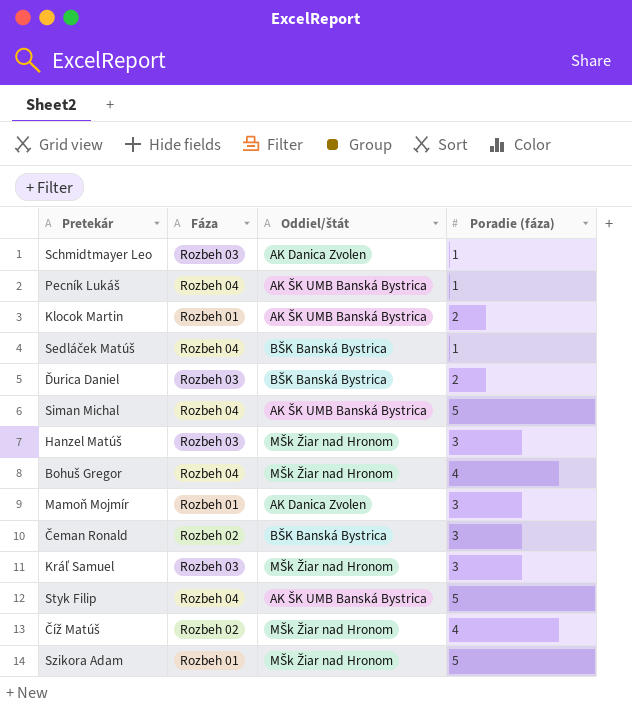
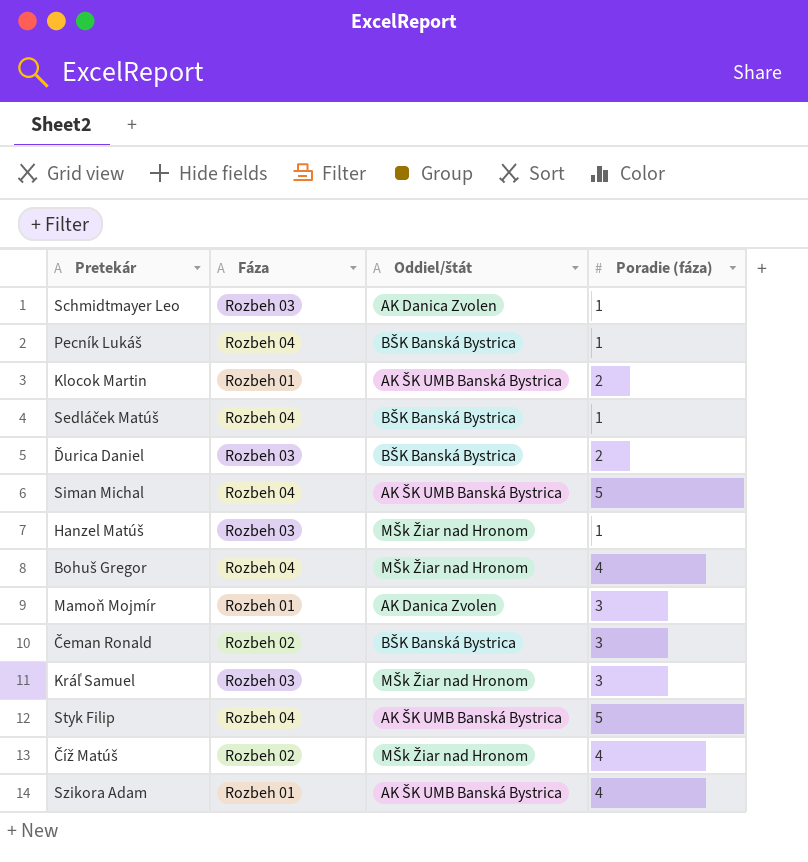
Pecník Lukáš | Oddiel/štát: AK ŠK UMB Banská Bystrica -> BŠK Banská Bystrica
Hanzel Matúš | Poradie (fáza): 3 -> 1
Szikora Adam | Oddiel/štát: MŠk Žiar nad Hronom -> AK ŠK UMB Banská Bystrica
Szikora Adam | Poradie (fáza): 5 -> 4

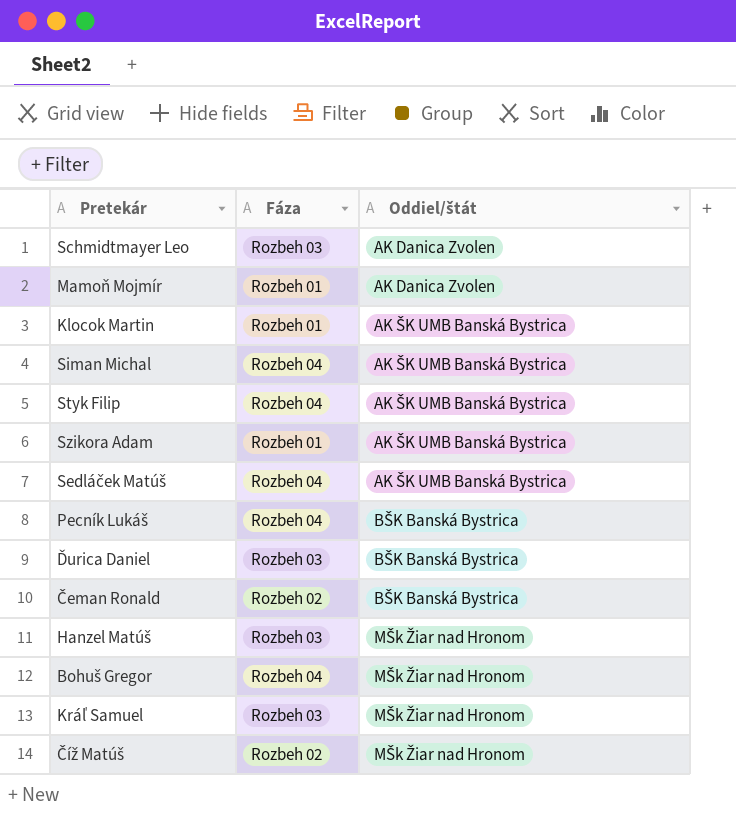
row order: none -> Oddiel/štát ascending
column Poradie (fáza) | position: 4 -> none
Sedláček Matúš | Oddiel/štát: BŠK Banská Bystrica -> AK ŠK UMB Banská Bystrica

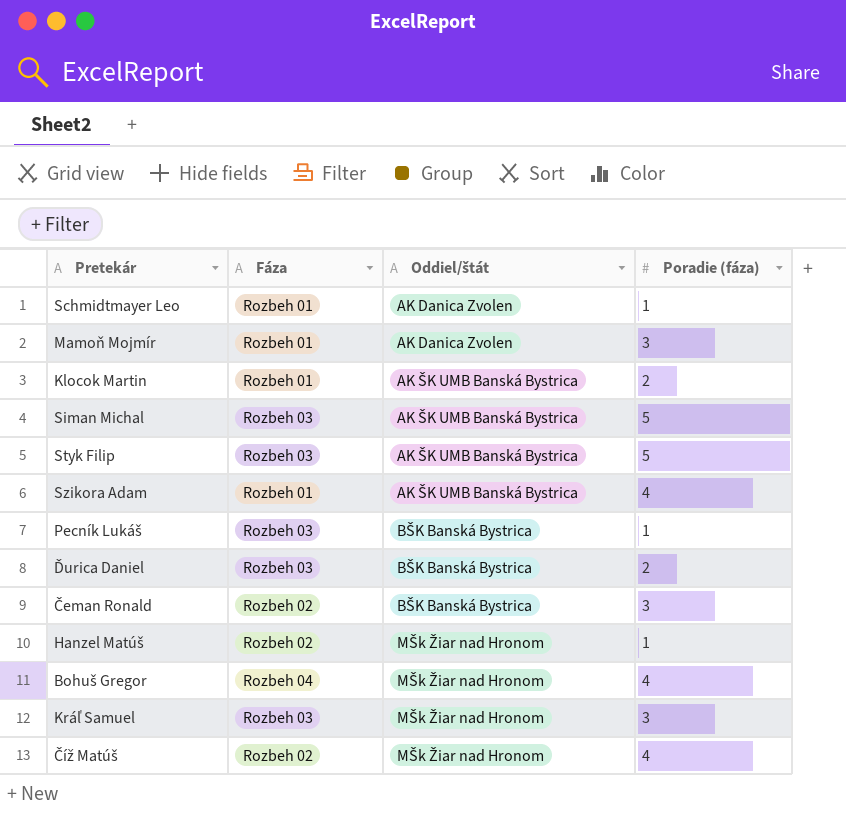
column Poradie (fáza) | position: none -> 4
row Sedláček Matúš: Rozbeh 04 | AK ŠK UMB Banská Bystrica -> none
Schmidtmayer Leo | Fáza: Rozbeh 03 -> Rozbeh 01
Siman Michal | Fáza: Rozbeh 04 -> Rozbeh 03
Styk Filip | Fáza: Rozbeh 04 -> Rozbeh 03
Pecník Lukáš | Fáza: Rozbeh 04 -> Rozbeh 03
Hanzel Matúš | Fáza: Rozbeh 03 -> Rozbeh 02

